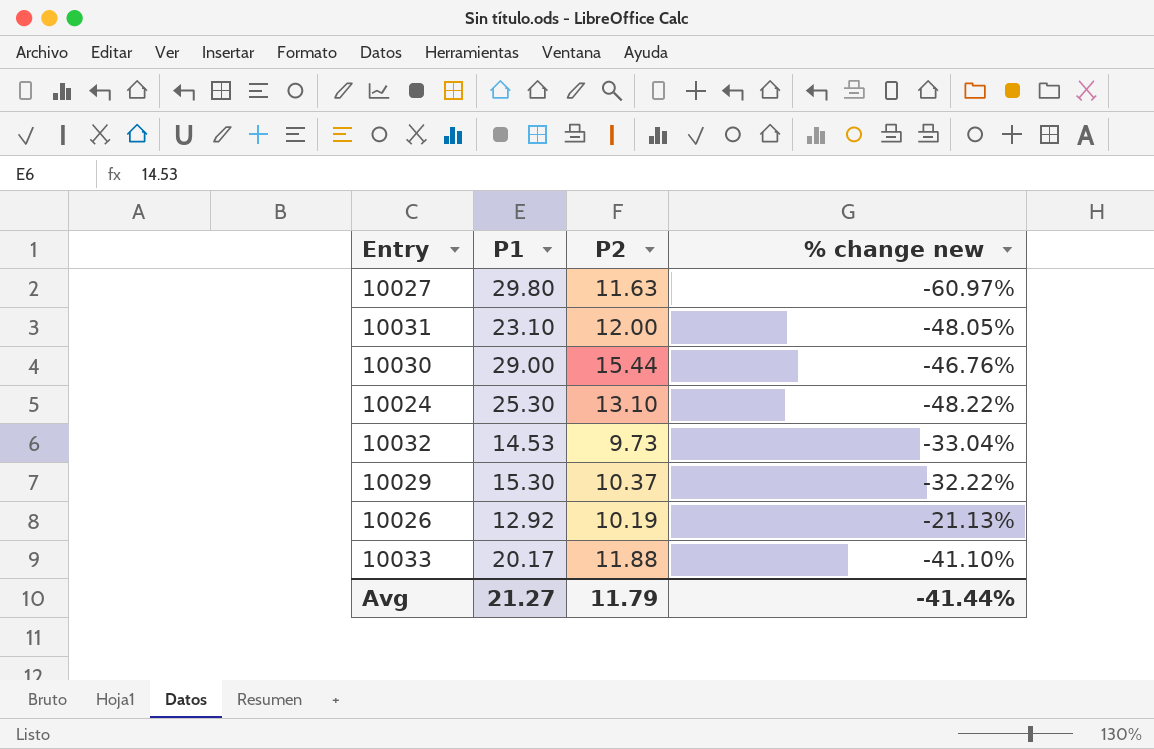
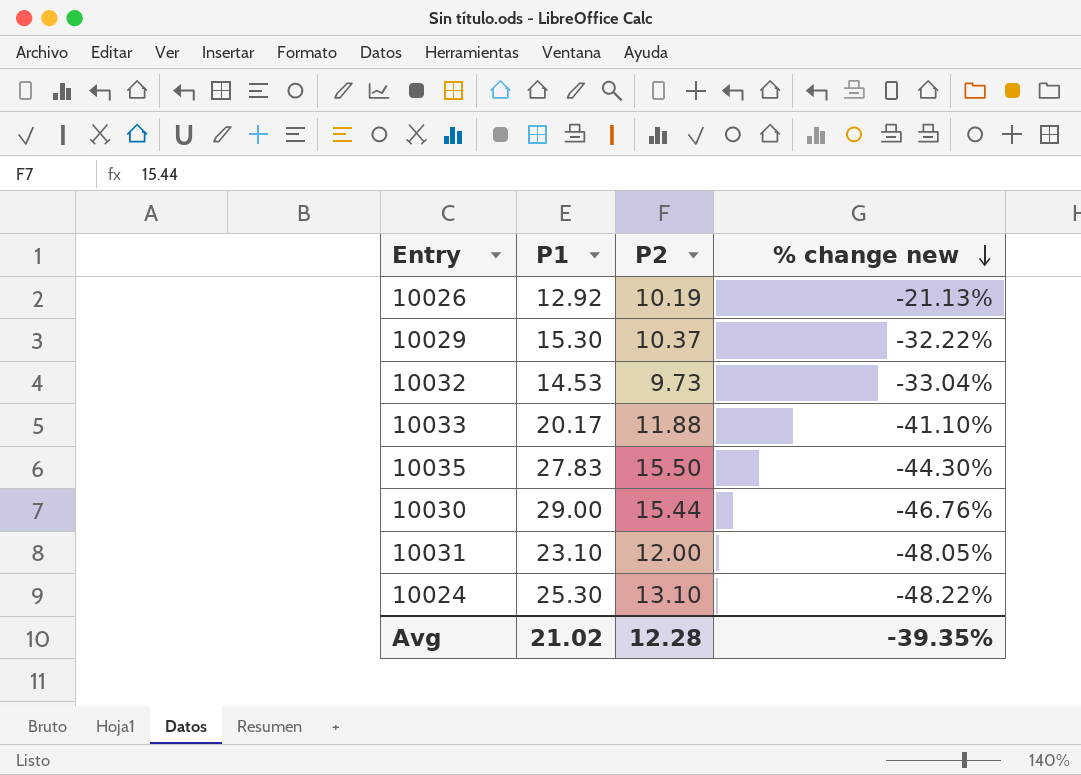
row order: none -> % change new descending
row 10027: 29.80 | 11.63 | -60.97% -> none
row 10035: none -> 27.83 | 15.50 | -44.30%
Avg | P1: 21.27 -> 21.02
Avg | P2: 11.79 -> 12.28
Avg | % change new: -41.44% -> -39.35%

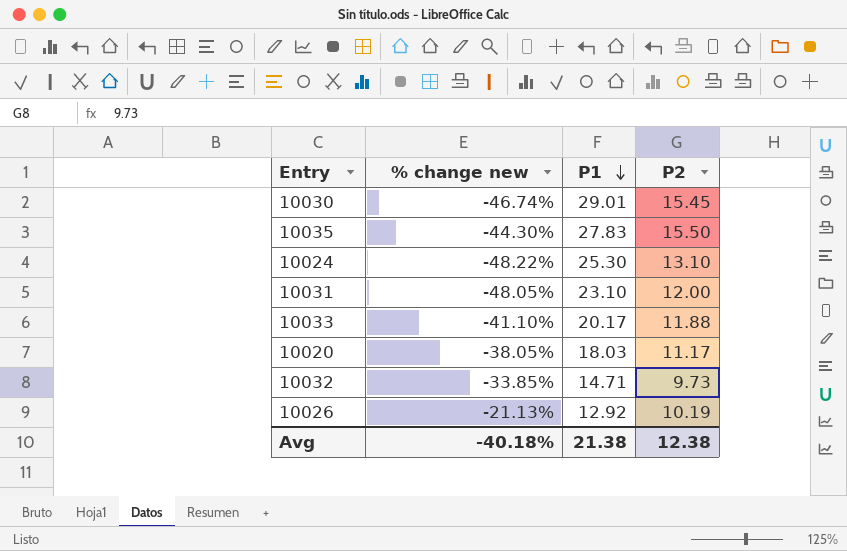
row order: % change new descending -> P1 descending
column % change new | position: 4 -> 2
row 10029: 15.30 | 10.37 | -32.22% -> none
10030 | % change new: -46.76% -> -46.74%
10030 | P1: 29.00 -> 29.01
10030 | P2: 15.44 -> 15.45
row 10020: none -> -38.05% | 18.03 | 11.17
10032 | % change new: -33.04% -> -33.85%
10032 | P1: 14.53 -> 14.71
Avg | % change new: -39.35% -> -40.18%
Avg | P1: 21.02 -> 21.38
Avg | P2: 12.28 -> 12.38

